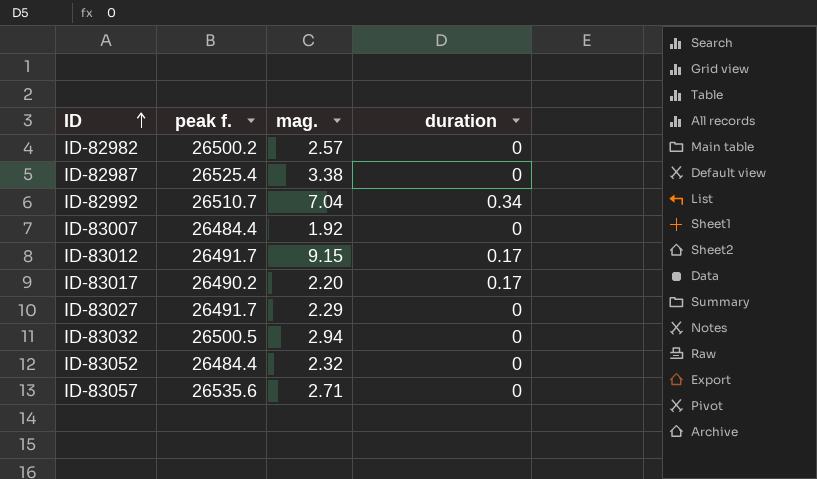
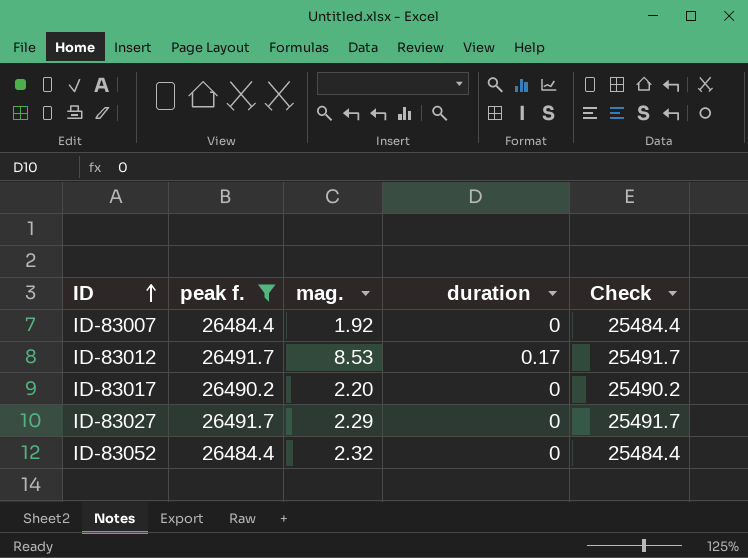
filter: none -> peak f. <= 26491.7
column Check | formula: none -> [peak f.] - 1000
ID-83012 | mag.: 9.15 -> 8.53
ID-83017 | duration: 0.17 -> 0

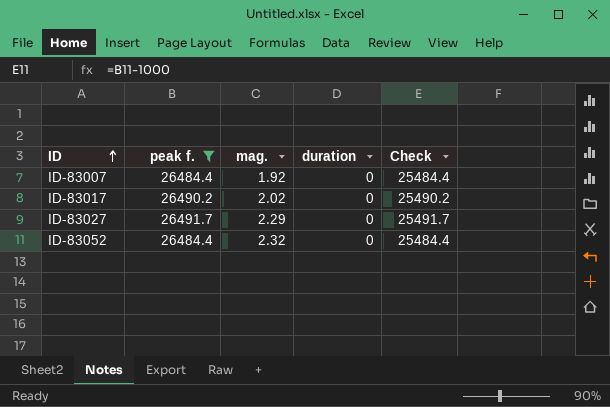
row ID-83012: 26491.7 | 8.53 | 0.17 | 25491.7 -> none
ID-83017 | mag.: 2.20 -> 2.02

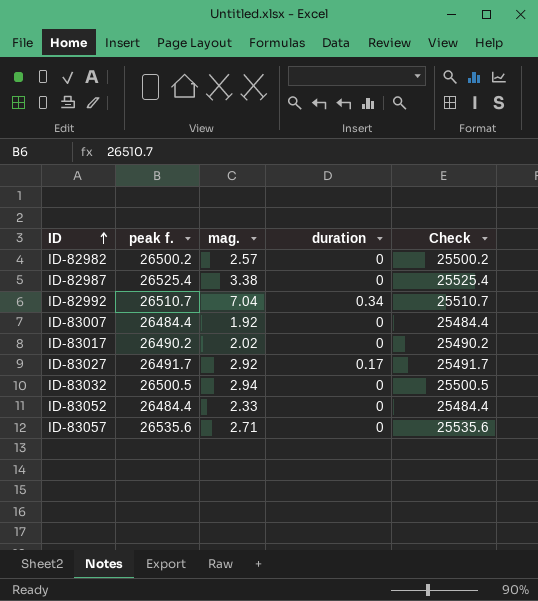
filter: peak f. <= 26491.7 -> none
ID-83027 | mag.: 2.29 -> 2.92
ID-83027 | duration: 0 -> 0.17
ID-83052 | mag.: 2.32 -> 2.33

